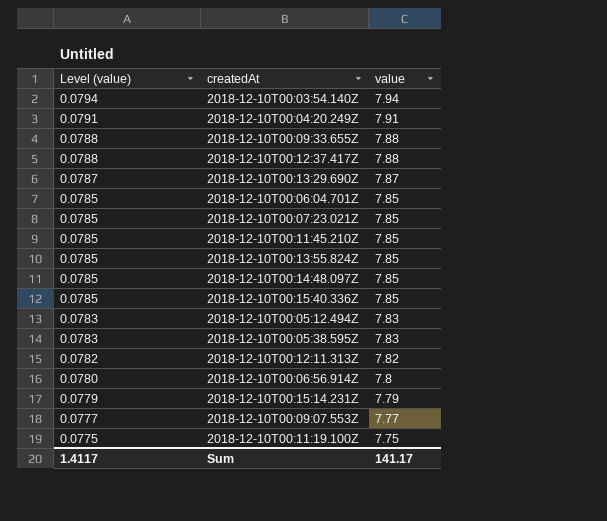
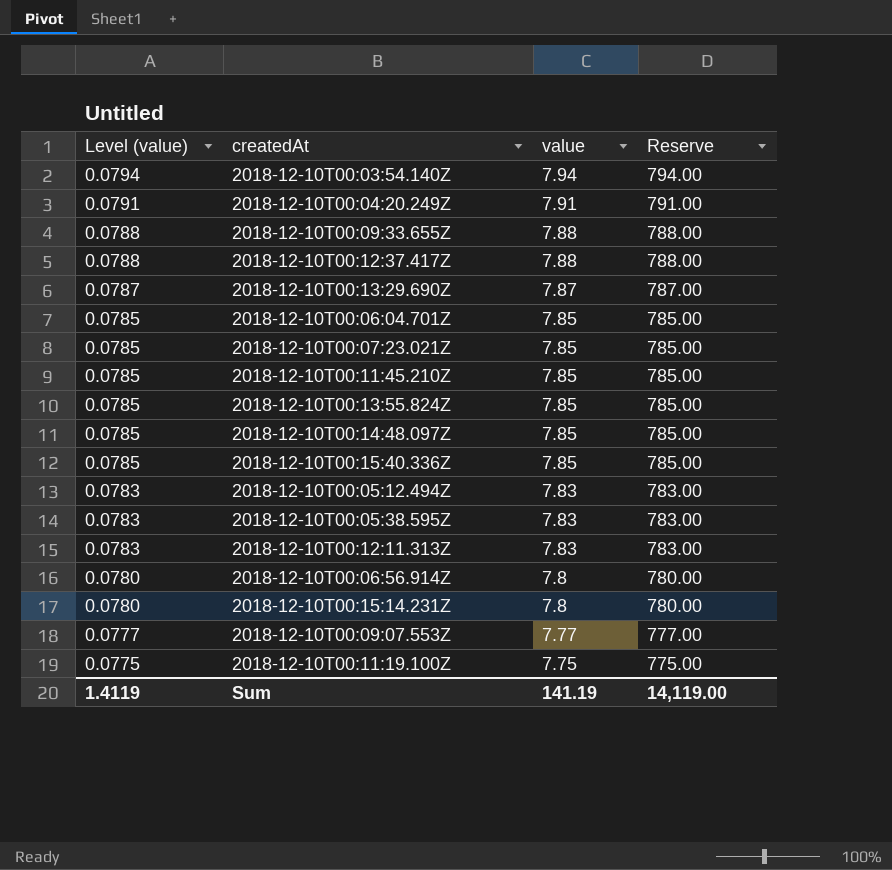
column Reserve | formula: none -> [value] * 100
2018-12-10T00:12:11.313Z | Level (value): 0.0782 -> 0.0783
2018-12-10T00:12:11.313Z | value: 7.82 -> 7.83
2018-12-10T00:15:14.231Z | Level (value): 0.0779 -> 0.0780
2018-12-10T00:15:14.231Z | value: 7.79 -> 7.8
Sum | Level (value): 1.4117 -> 1.4119
Sum | value: 141.17 -> 141.19

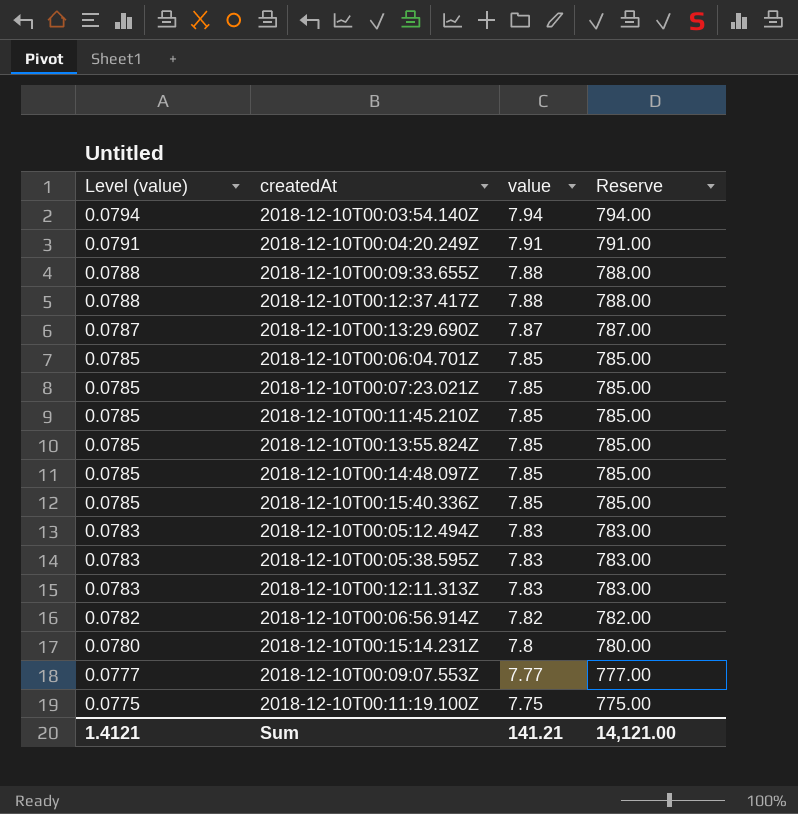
2018-12-10T00:06:56.914Z | Level (value): 0.0780 -> 0.0782
2018-12-10T00:06:56.914Z | value: 7.8 -> 7.82
2018-12-10T00:06:56.914Z | Reserve: 780.00 -> 782.00
Sum | Level (value): 1.4119 -> 1.4121
Sum | value: 141.19 -> 141.21
Sum | Reserve: 14,119.00 -> 14,121.00

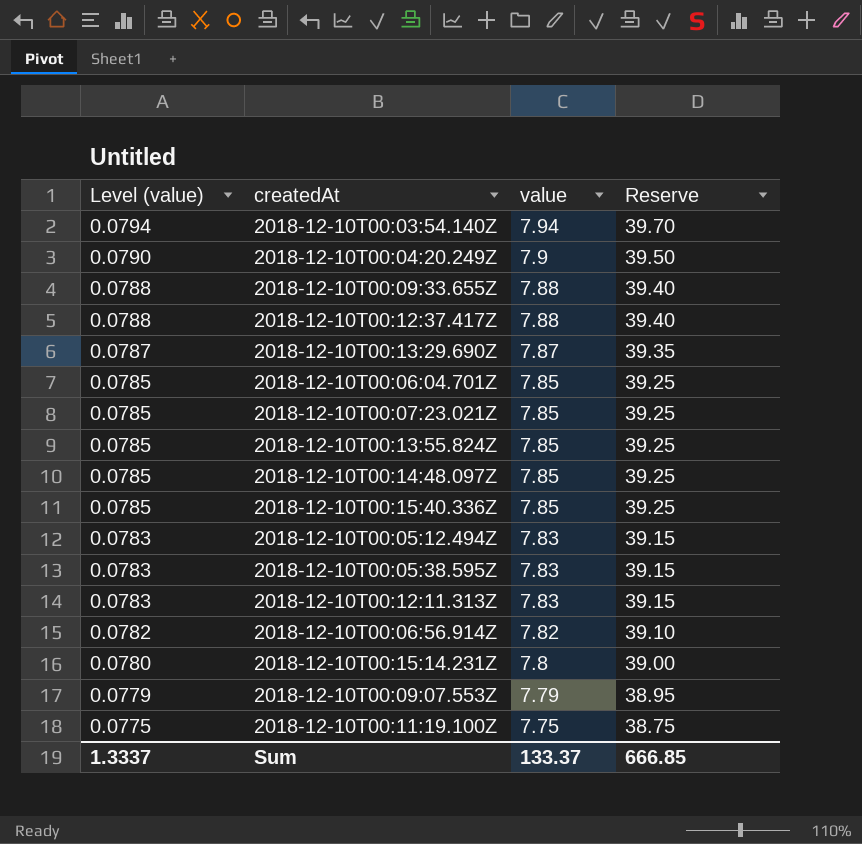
column Reserve | formula: [value] * 100 -> [value] * 5
row 2018-12-10T00:11:45.210Z: 0.0785 | 7.85 | 785.00 -> none
2018-12-10T00:04:20.249Z | Level (value): 0.0791 -> 0.0790
2018-12-10T00:04:20.249Z | value: 7.91 -> 7.9
2018-12-10T00:09:07.553Z | Level (value): 0.0777 -> 0.0779
2018-12-10T00:09:07.553Z | value: 7.77 -> 7.79
Sum | Level (value): 1.4121 -> 1.3337
Sum | value: 141.21 -> 133.37
Sum | Reserve: 14,121.00 -> 666.85

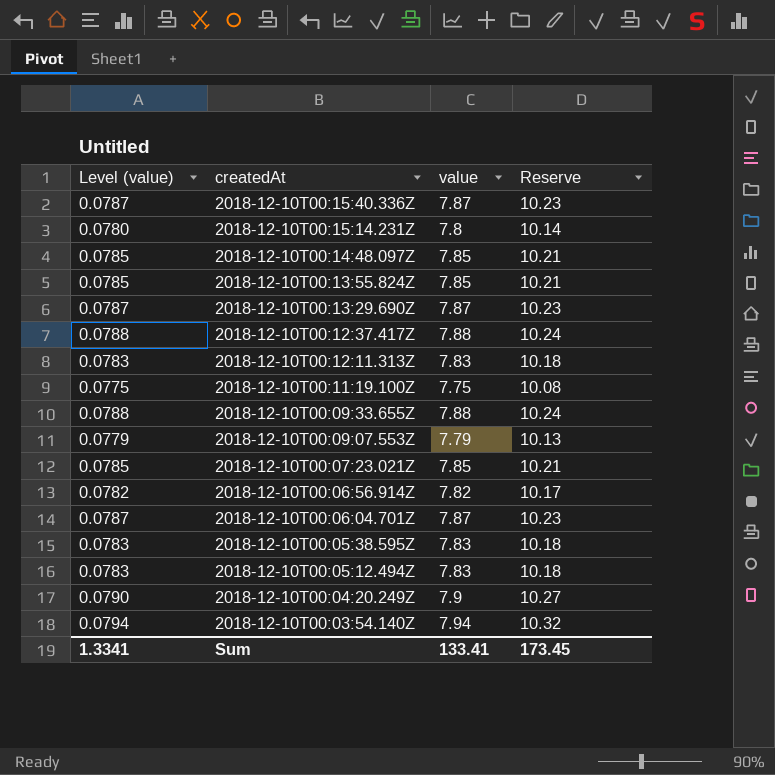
row order: Level (value) descending -> createdAt descending
column Reserve | formula: [value] * 5 -> [value] * 1.3
2018-12-10T00:15:40.336Z | Level (value): 0.0785 -> 0.0787
2018-12-10T00:15:40.336Z | value: 7.85 -> 7.87
2018-12-10T00:06:04.701Z | Level (value): 0.0785 -> 0.0787
2018-12-10T00:06:04.701Z | value: 7.85 -> 7.87
Sum | Level (value): 1.3337 -> 1.3341
Sum | value: 133.37 -> 133.41
Sum | Reserve: 666.85 -> 173.45

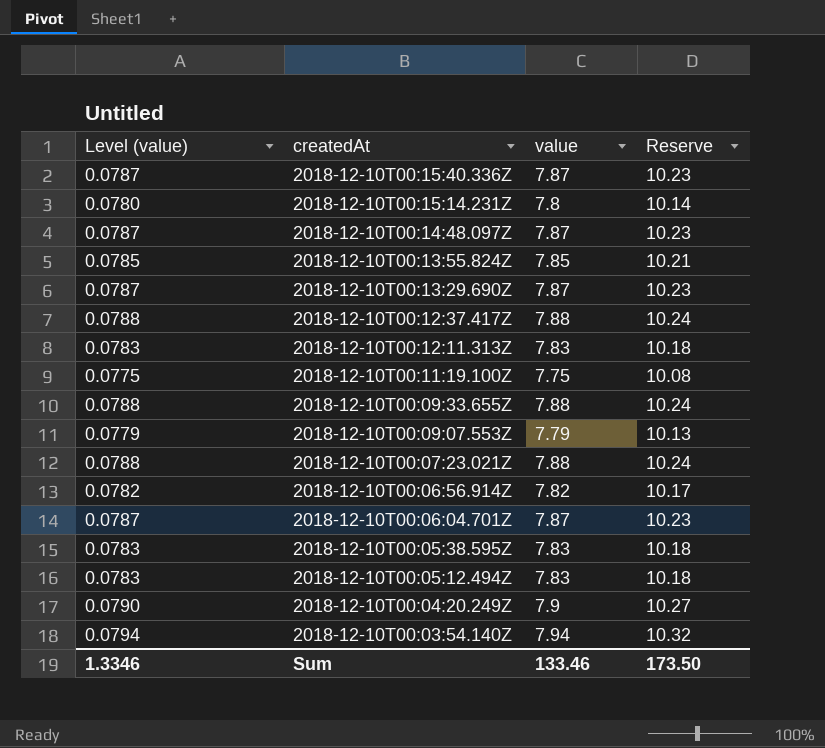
2018-12-10T00:14:48.097Z | Level (value): 0.0785 -> 0.0787
2018-12-10T00:14:48.097Z | value: 7.85 -> 7.87
2018-12-10T00:14:48.097Z | Reserve: 10.21 -> 10.23
2018-12-10T00:07:23.021Z | Level (value): 0.0785 -> 0.0788
2018-12-10T00:07:23.021Z | value: 7.85 -> 7.88
2018-12-10T00:07:23.021Z | Reserve: 10.21 -> 10.24
Sum | Level (value): 1.3341 -> 1.3346
Sum | value: 133.41 -> 133.46
Sum | Reserve: 173.45 -> 173.50

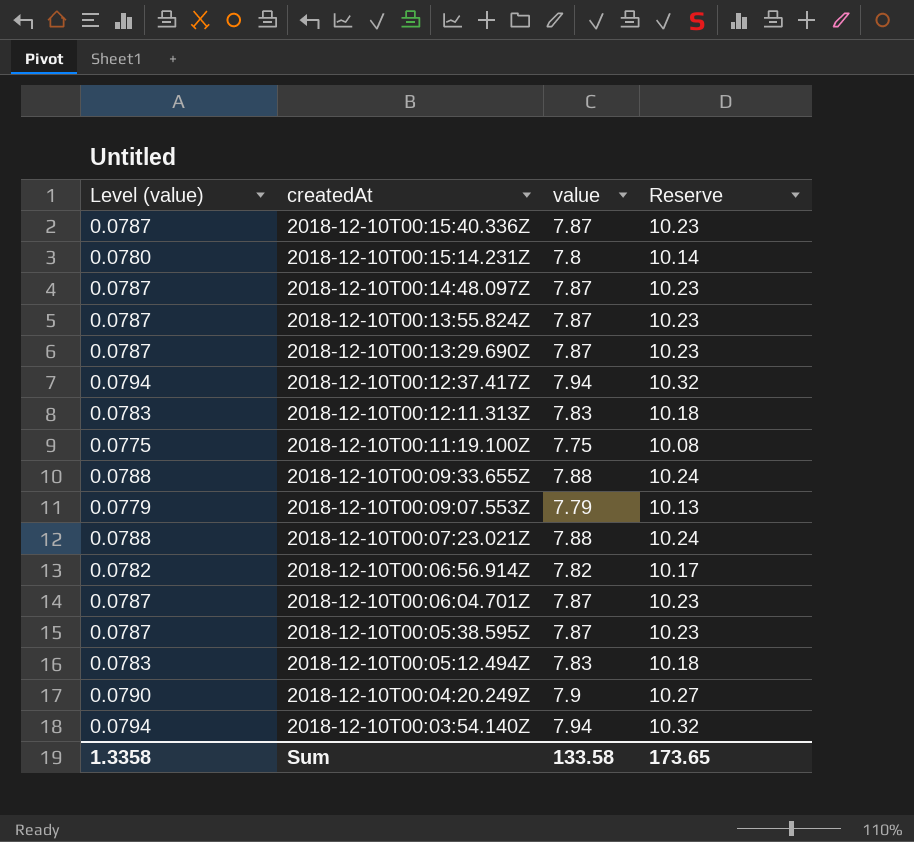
2018-12-10T00:13:55.824Z | Level (value): 0.0785 -> 0.0787
2018-12-10T00:13:55.824Z | value: 7.85 -> 7.87
2018-12-10T00:13:55.824Z | Reserve: 10.21 -> 10.23
2018-12-10T00:12:37.417Z | Level (value): 0.0788 -> 0.0794
2018-12-10T00:12:37.417Z | value: 7.88 -> 7.94
2018-12-10T00:12:37.417Z | Reserve: 10.24 -> 10.32
2018-12-10T00:05:38.595Z | Level (value): 0.0783 -> 0.0787
2018-12-10T00:05:38.595Z | value: 7.83 -> 7.87
2018-12-10T00:05:38.595Z | Reserve: 10.18 -> 10.23
Sum | Level (value): 1.3346 -> 1.3358
Sum | value: 133.46 -> 133.58
Sum | Reserve: 173.50 -> 173.65

